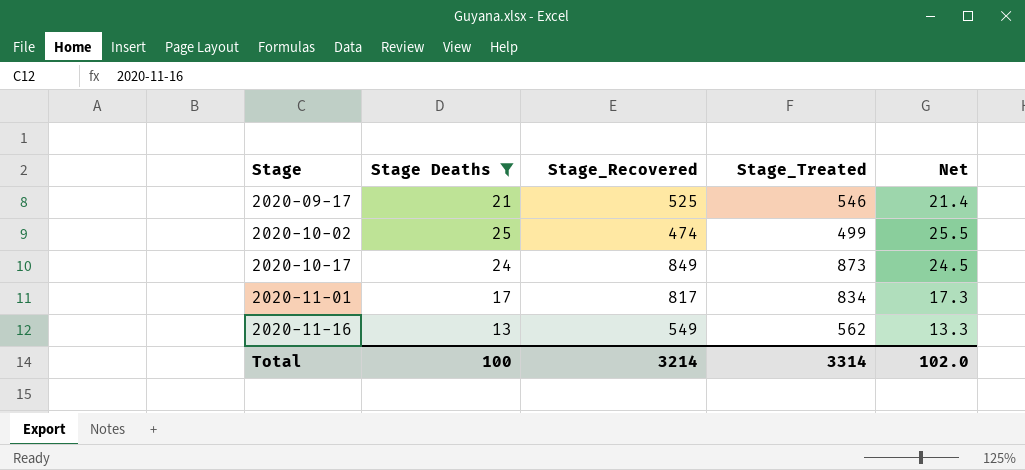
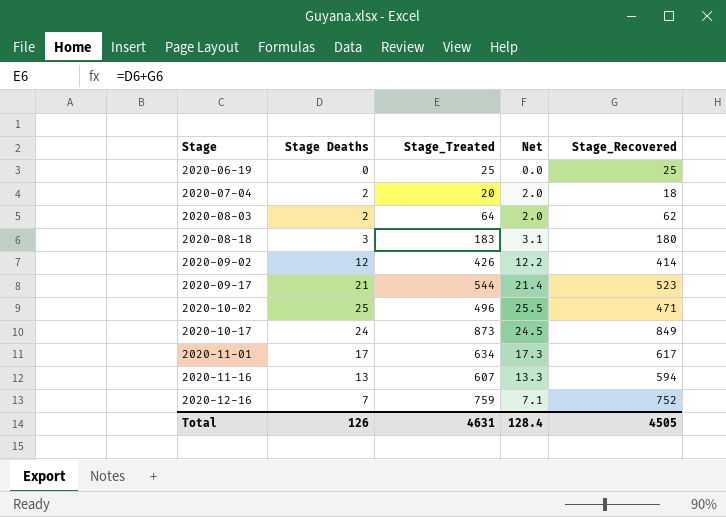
filter: Stage Deaths >= 13 -> none
column Stage_Recovered | position: 3 -> 5
2020-09-17 | Stage_Treated: 546 -> 544
2020-09-17 | Stage_Recovered: 525 -> 523
2020-10-02 | Stage_Treated: 499 -> 496
2020-10-02 | Stage_Recovered: 474 -> 471
2020-11-01 | Stage_Treated: 834 -> 634
2020-11-01 | Stage_Recovered: 817 -> 617
2020-11-16 | Stage_Treated: 562 -> 607
2020-11-16 | Stage_Recovered: 549 -> 594
Total | Stage Deaths: 100 -> 126
Total | Stage_Treated: 3314 -> 4631
Total | Net: 102.0 -> 128.4
Total | Stage_Recovered: 3214 -> 4505

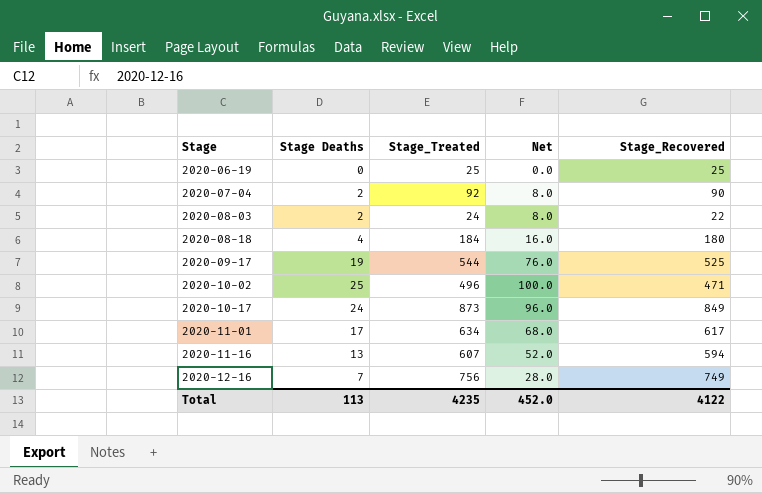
column Net | formula: [Stage Deaths] * 1.02 -> [Stage Deaths] * 4
row 2020-09-02: 12 | 426 | 12.2 | 414 -> none
2020-07-04 | Stage_Treated: 20 -> 92
2020-07-04 | Stage_Recovered: 18 -> 90
2020-08-03 | Stage_Treated: 64 -> 24
2020-08-03 | Stage_Recovered: 62 -> 22
2020-08-18 | Stage Deaths: 3 -> 4
2020-08-18 | Stage_Treated: 183 -> 184
2020-09-17 | Stage Deaths: 21 -> 19
2020-09-17 | Stage_Recovered: 523 -> 525
2020-12-16 | Stage_Treated: 759 -> 756
2020-12-16 | Stage_Recovered: 752 -> 749
Total | Stage Deaths: 126 -> 113
Total | Stage_Treated: 4631 -> 4235
Total | Net: 128.4 -> 452.0
Total | Stage_Recovered: 4505 -> 4122

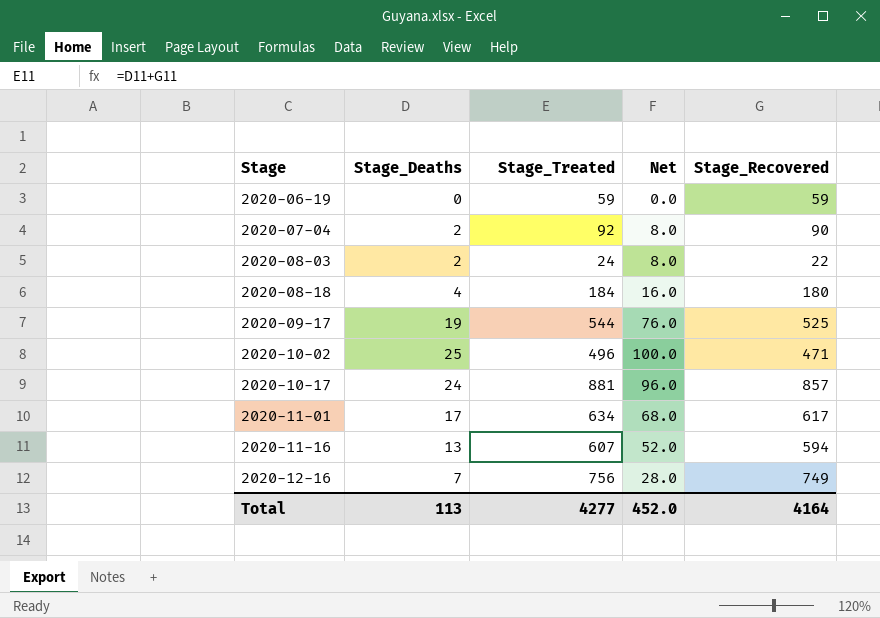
column name: Stage Deaths -> Stage_Deaths
2020-06-19 | Stage_Treated: 25 -> 59
2020-06-19 | Stage_Recovered: 25 -> 59
2020-10-17 | Stage_Treated: 873 -> 881
2020-10-17 | Stage_Recovered: 849 -> 857
Total | Stage_Treated: 4235 -> 4277
Total | Stage_Recovered: 4122 -> 4164

